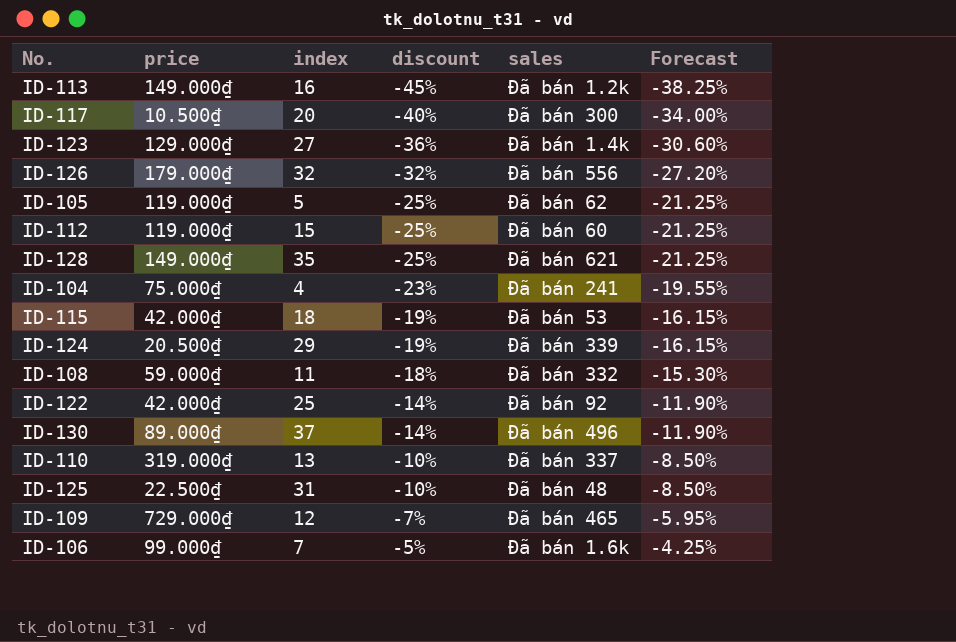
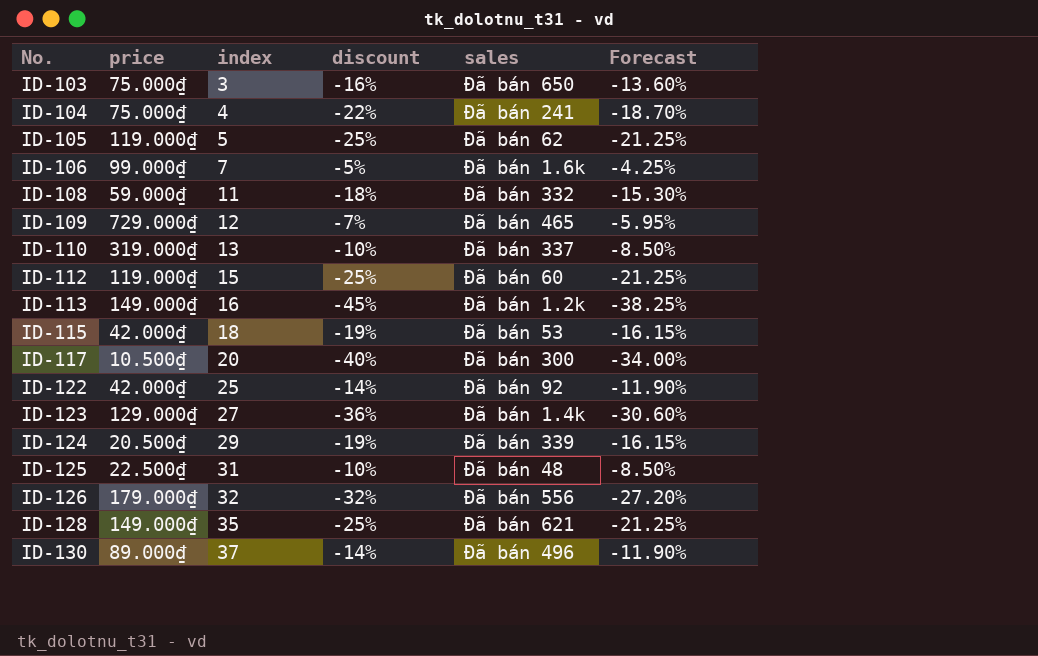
row order: discount ascending -> No. ascending
row ID-103: none -> 75.000₫ | 3 | -16% | Đã bán 650 | -13.60%
ID-104 | discount: -23% -> -22%
ID-104 | Forecast: -19.55% -> -18.70%

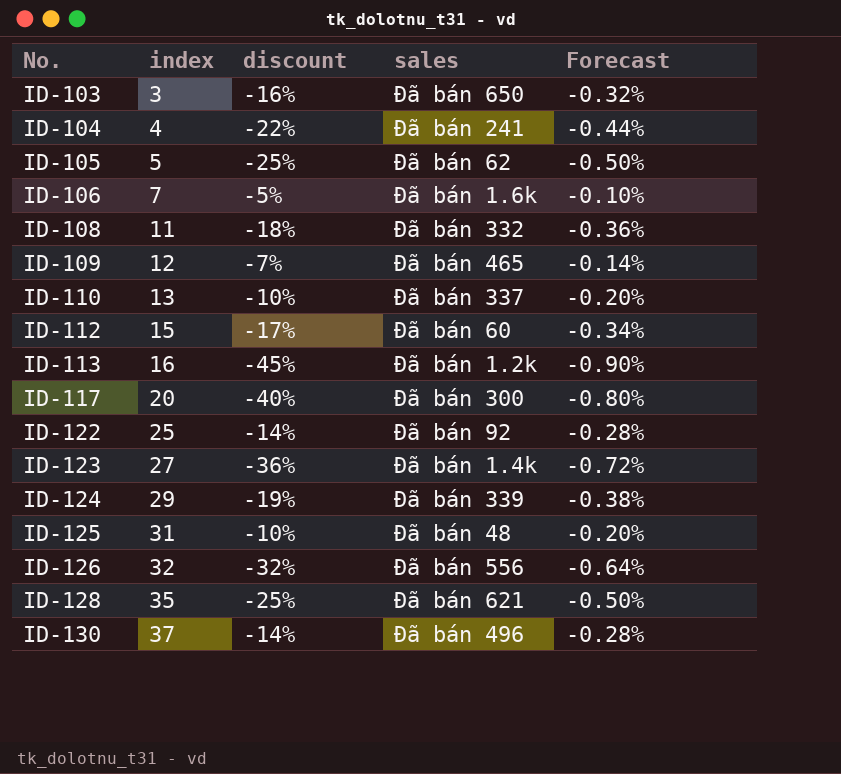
column price | position: 2 -> none
column Forecast | formula: [discount] * 0.85 -> [discount] * 0.02
row ID-115: 42.000₫ | 18 | -19% | Đã bán 53 | -16.15% -> none
ID-112 | discount: -25% -> -17%

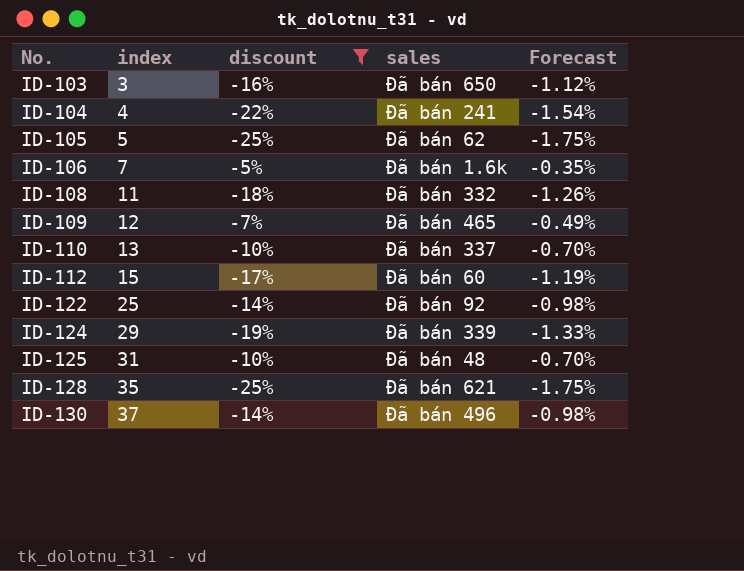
filter: none -> discount >= -25%
column Forecast | formula: [discount] * 0.02 -> [discount] * 0.07

